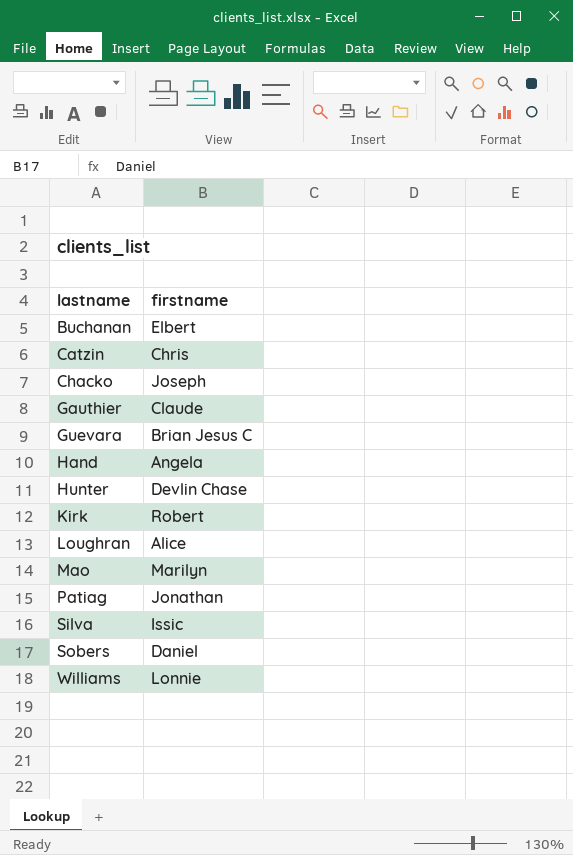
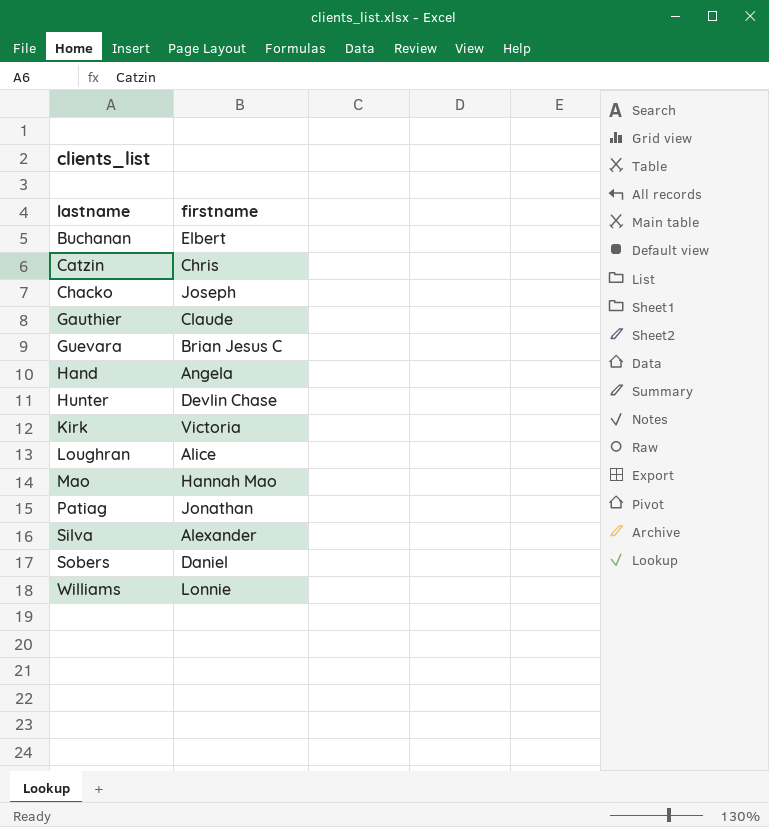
Kirk | firstname: Robert -> Victoria
Mao | firstname: Marilyn -> Hannah Mao
Silva | firstname: Issic -> Alexander

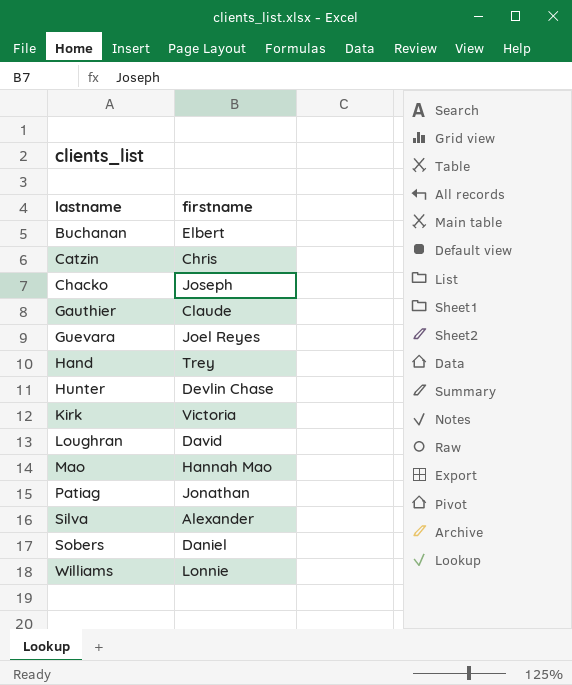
Guevara | firstname: Brian Jesus C -> Joel Reyes
Hand | firstname: Angela -> Trey
Loughran | firstname: Alice -> David

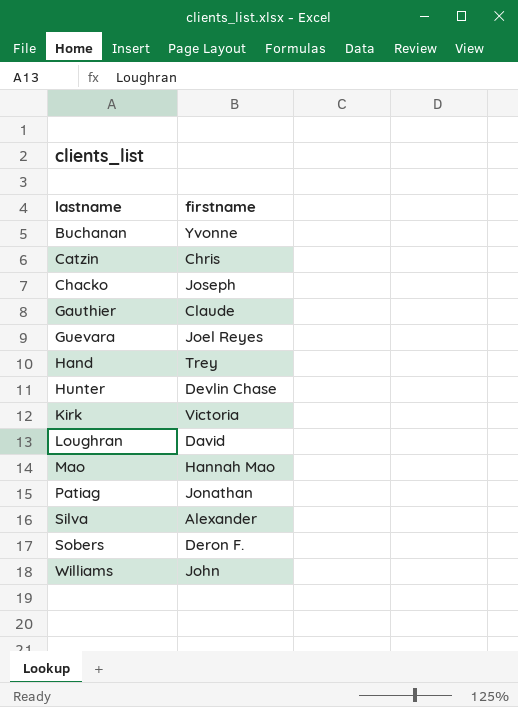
Buchanan | firstname: Elbert -> Yvonne
Sobers | firstname: Daniel -> Deron F.
Williams | firstname: Lonnie -> John

